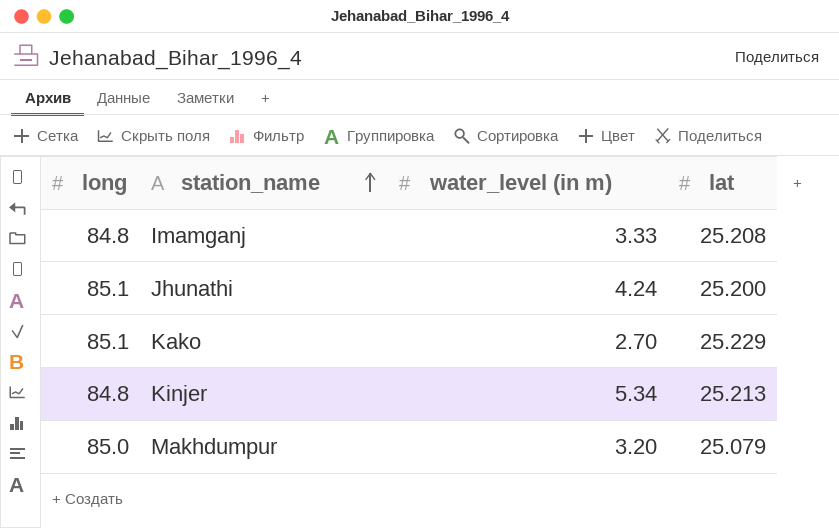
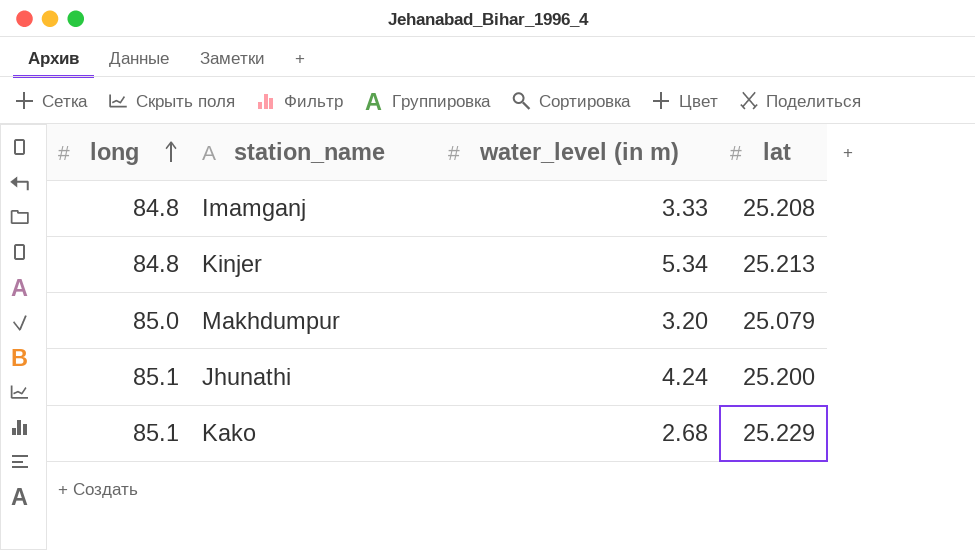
row order: station_name ascending -> long ascending
Kako | water_level (in m): 2.70 -> 2.68

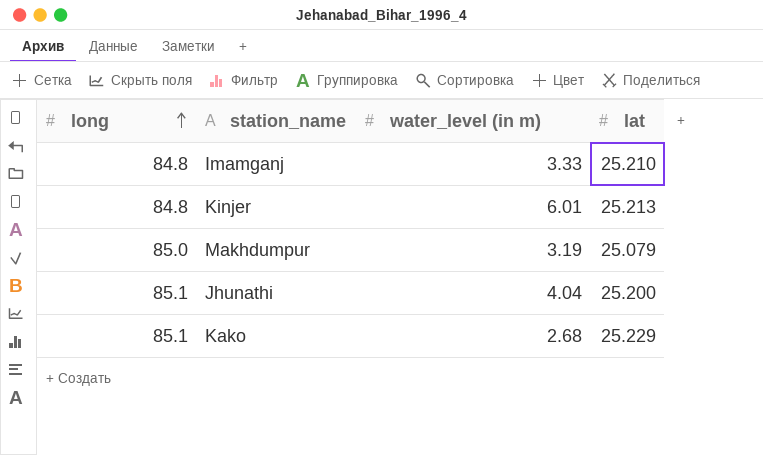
Imamganj | lat: 25.208 -> 25.210
Kinjer | water_level (in m): 5.34 -> 6.01
Makhdumpur | water_level (in m): 3.20 -> 3.19
Jhunathi | water_level (in m): 4.24 -> 4.04

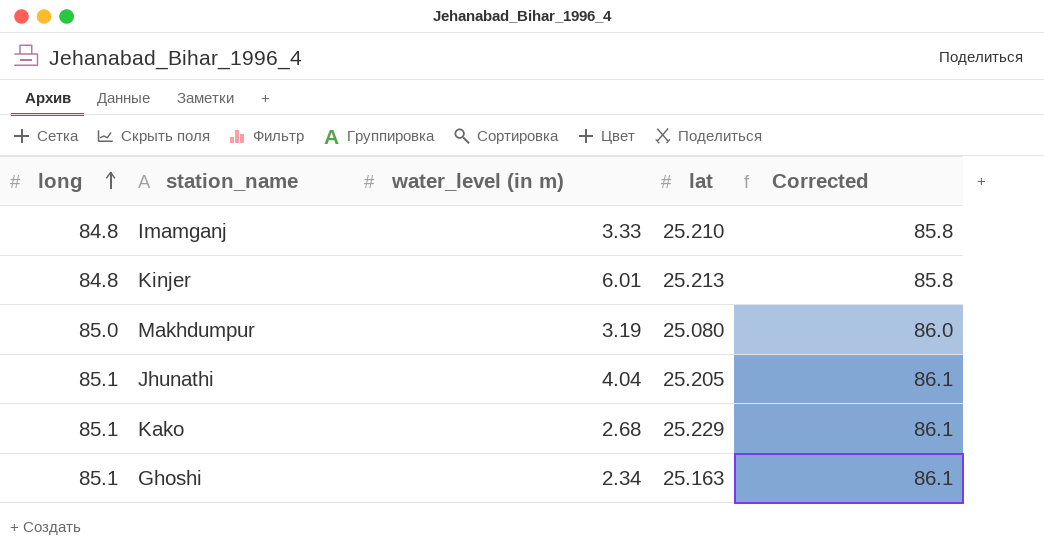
column Corrected | formula: none -> [long] + 1
Makhdumpur | lat: 25.079 -> 25.080
Jhunathi | lat: 25.200 -> 25.205
row Ghoshi: none -> 85.1 | 2.34 | 25.163 | 86.1

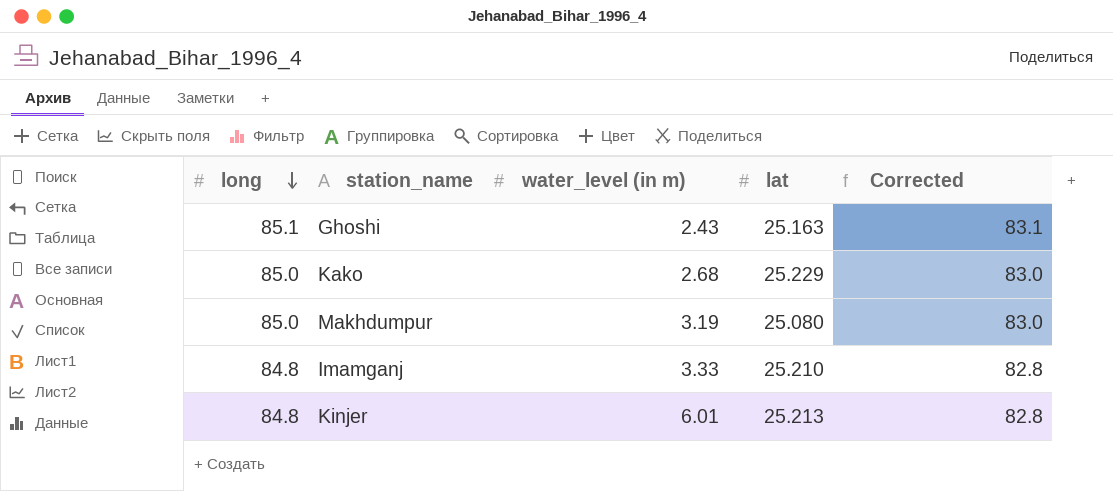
row order: long ascending -> long descending
column Corrected | formula: [long] + 1 -> [long] - 2
row Jhunathi: 85.1 | 4.04 | 25.205 | 86.1 -> none
Ghoshi | water_level (in m): 2.34 -> 2.43
Kako | long: 85.1 -> 85.0

